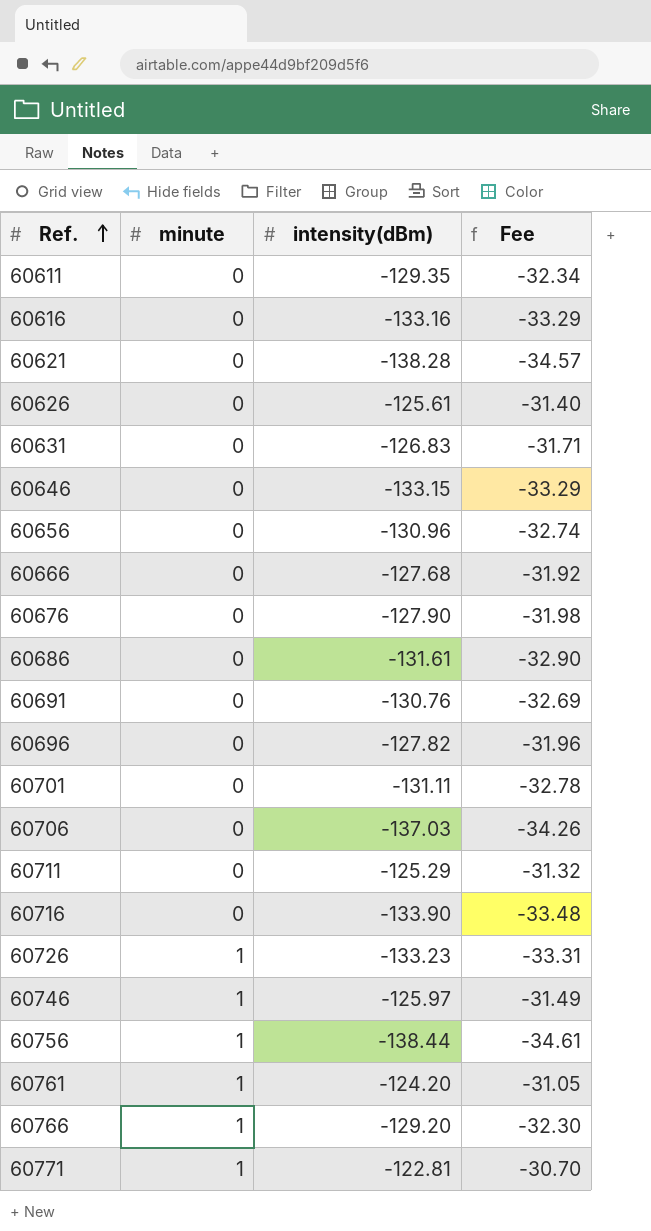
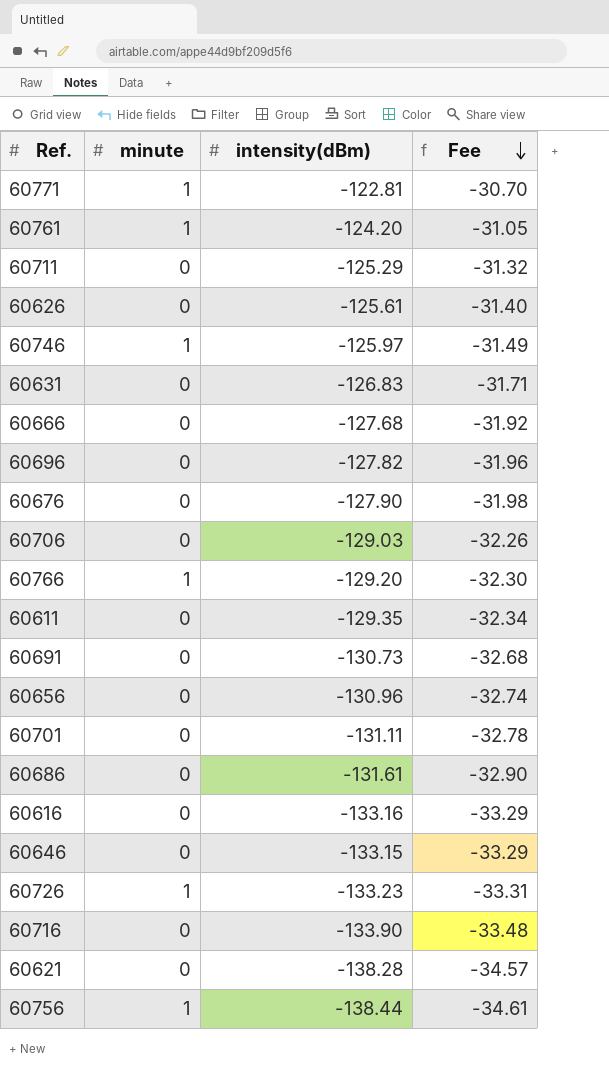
row order: Ref. ascending -> Fee descending
60706 | intensity(dBm): -137.03 -> -129.03
60706 | Fee: -34.26 -> -32.26
60691 | intensity(dBm): -130.76 -> -130.73
60691 | Fee: -32.69 -> -32.68

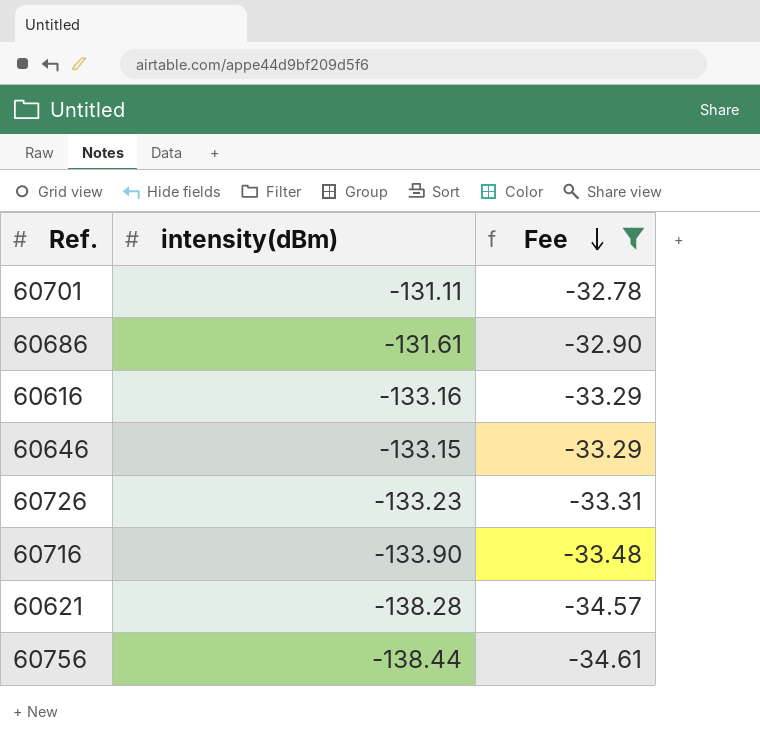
filter: none -> Fee <= -32.78
column minute | position: 2 -> none

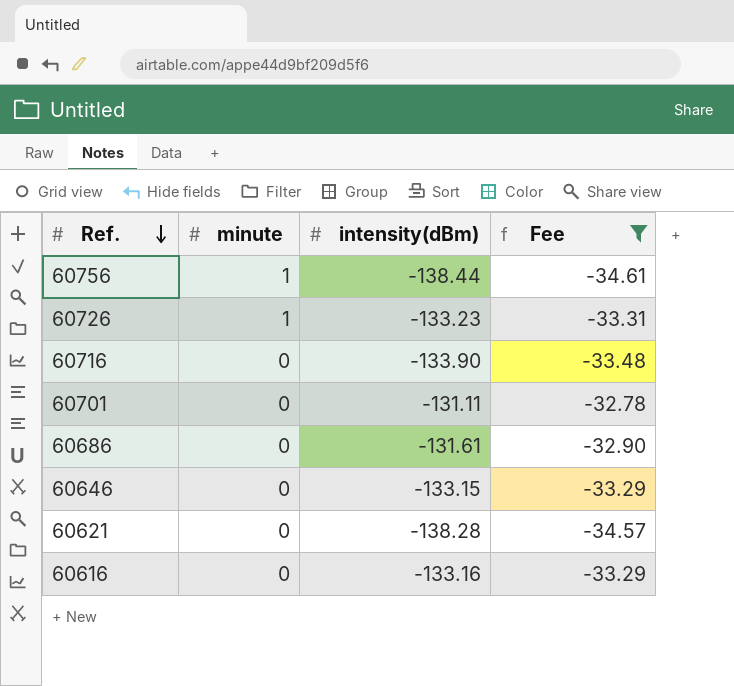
row order: Fee descending -> Ref. descending
column minute | position: none -> 2

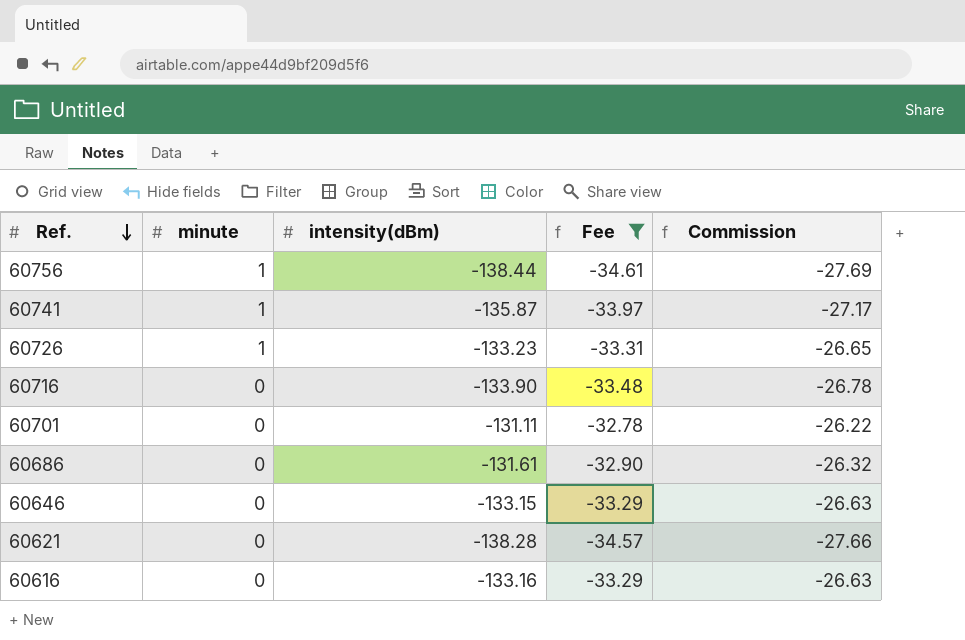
column Commission | formula: none -> [intensity(dBm)] * 0.2
row 60741: none -> 1 | -135.87 | -33.97 | -27.17

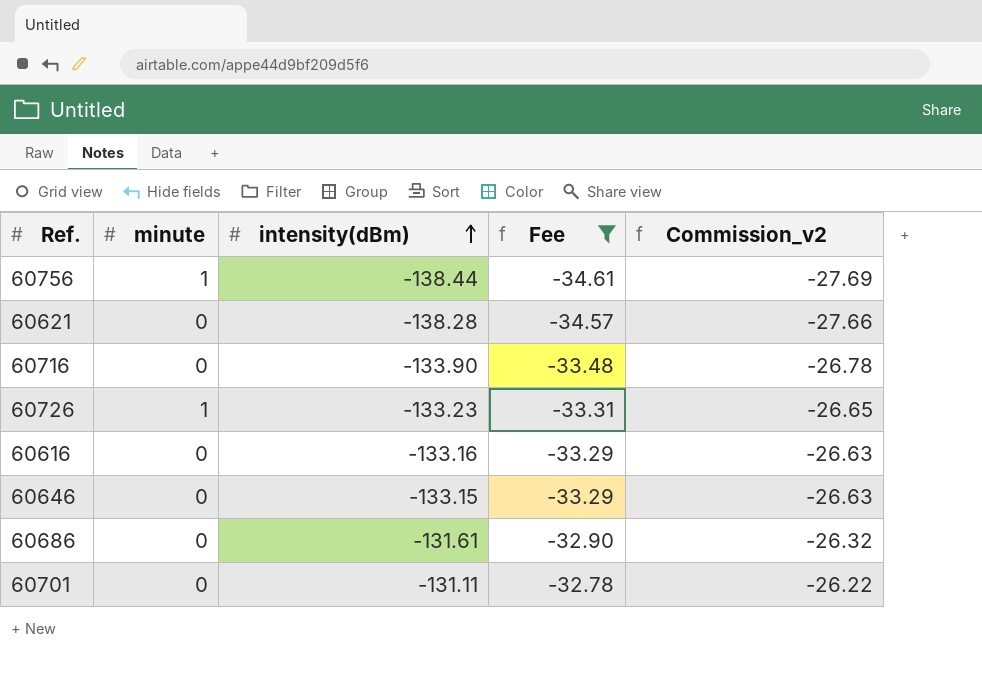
row order: Ref. descending -> intensity(dBm) ascending
column name: Commission -> Commission_v2
row 60741: 1 | -135.87 | -33.97 | -27.17 -> none

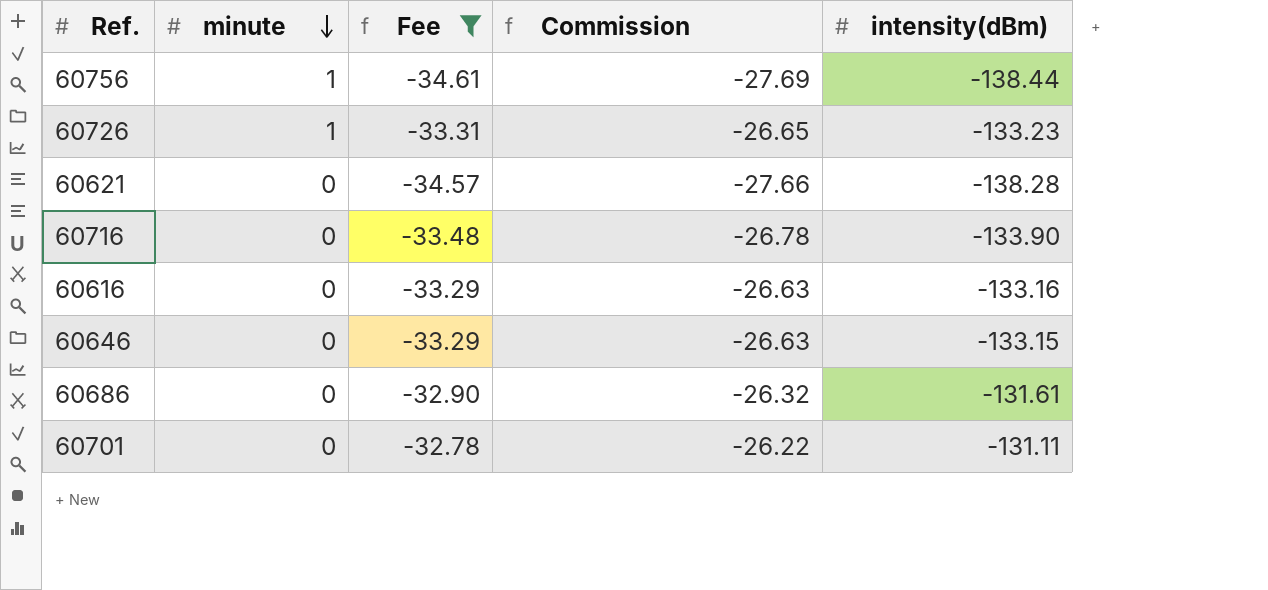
row order: intensity(dBm) ascending -> minute descending
column name: Commission_v2 -> Commission
column intensity(dBm) | position: 3 -> 5

